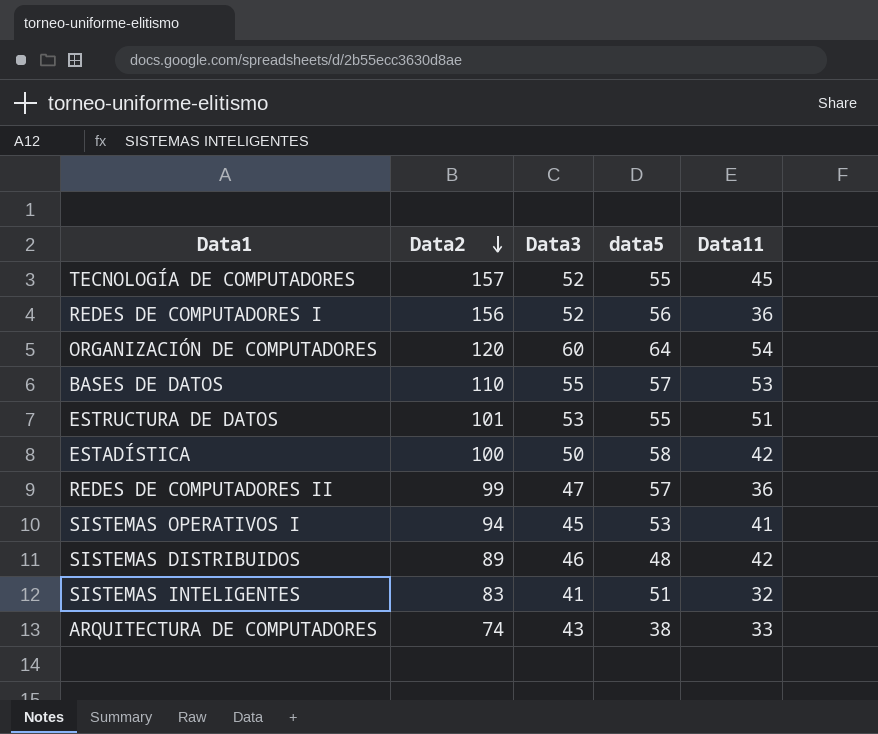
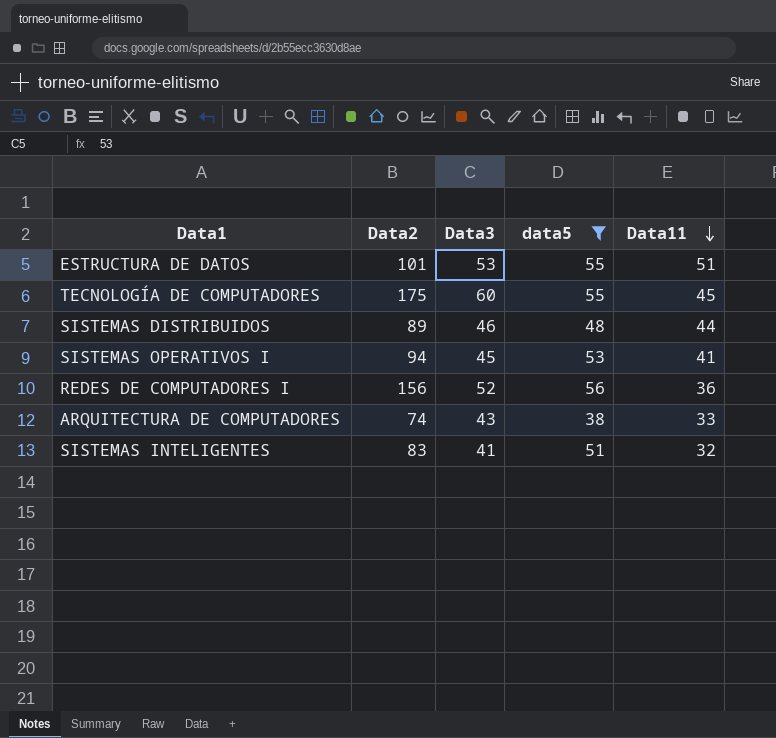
filter: none -> data5 <= 56
row order: Data2 descending -> Data11 descending
TECNOLOGÍA DE COMPUTADORES | Data2: 157 -> 175
TECNOLOGÍA DE COMPUTADORES | Data3: 52 -> 60
SISTEMAS DISTRIBUIDOS | Data11: 42 -> 44

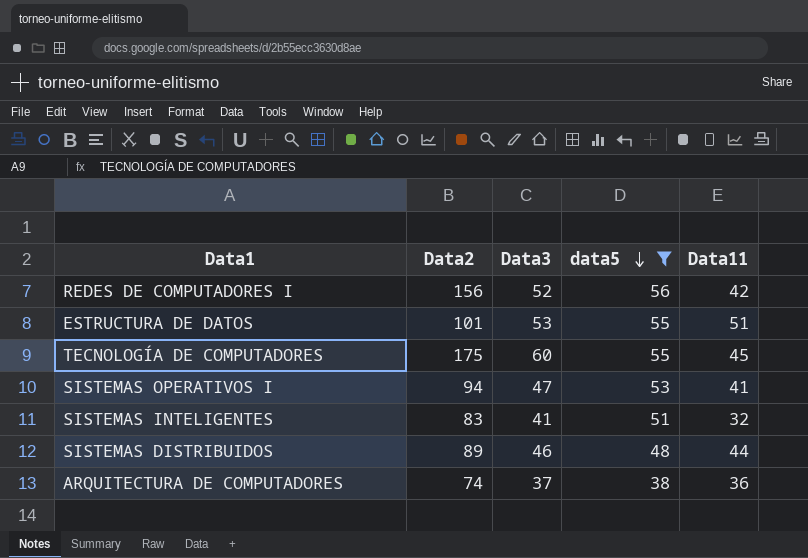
row order: Data11 descending -> data5 descending
REDES DE COMPUTADORES I | Data11: 36 -> 42
SISTEMAS OPERATIVOS I | Data3: 45 -> 47
ARQUITECTURA DE COMPUTADORES | Data3: 43 -> 37
ARQUITECTURA DE COMPUTADORES | Data11: 33 -> 36

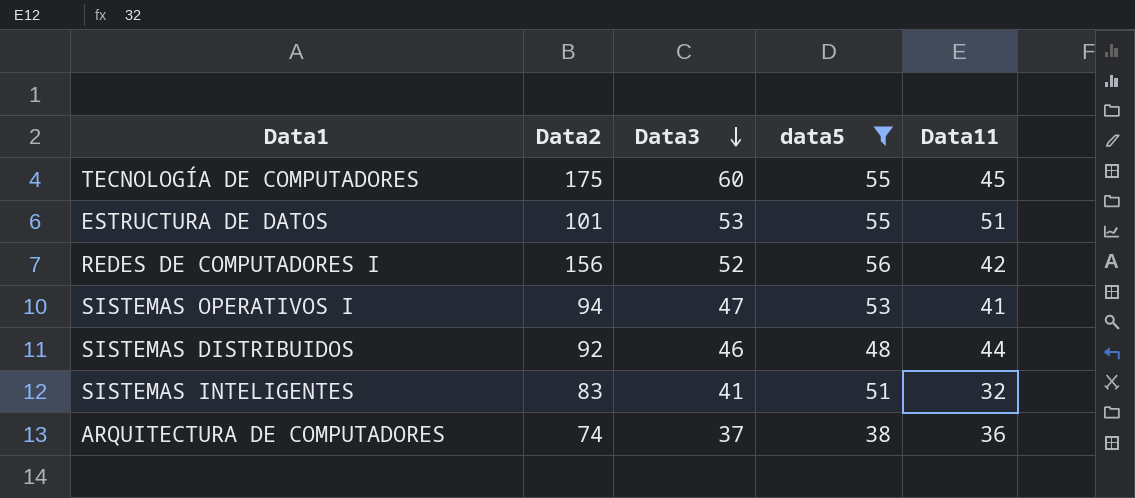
row order: data5 descending -> Data3 descending
SISTEMAS DISTRIBUIDOS | Data2: 89 -> 92

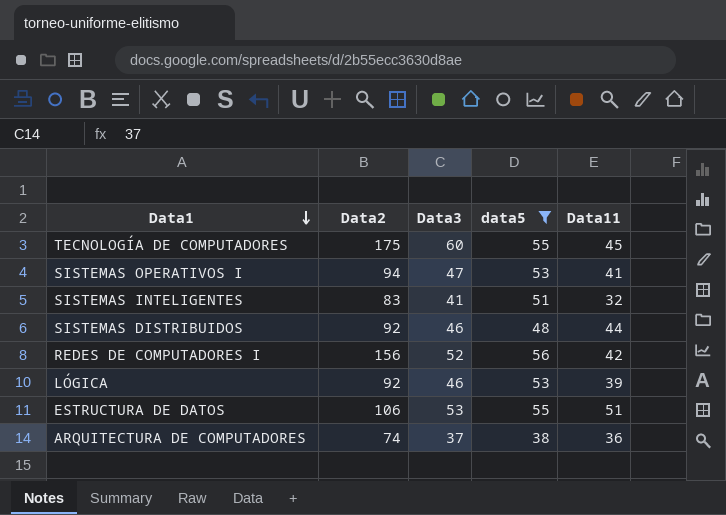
row order: Data3 descending -> Data1 descending
row LÓGICA: none -> 92 | 46 | 53 | 39
ESTRUCTURA DE DATOS | Data2: 101 -> 106

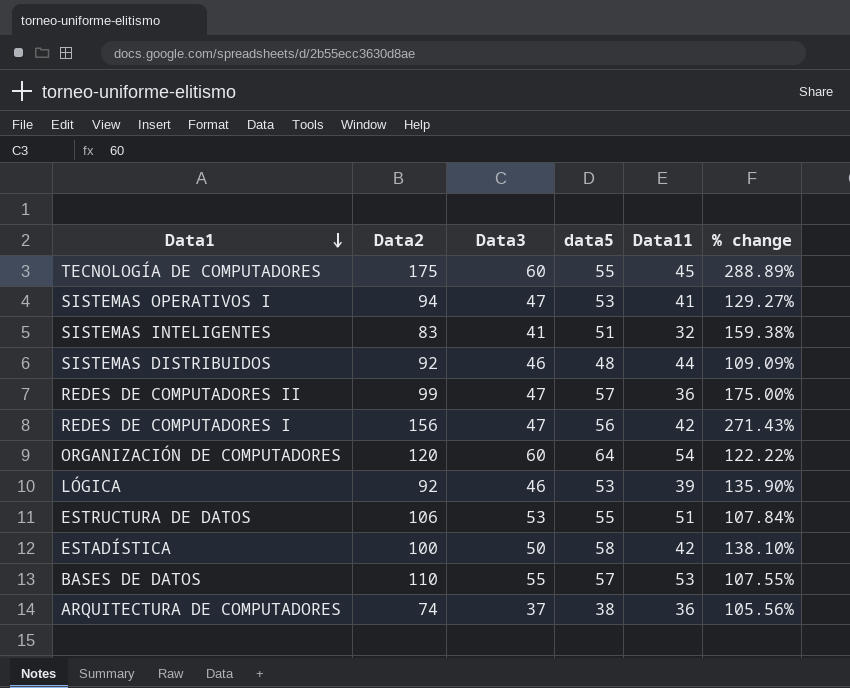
filter: data5 <= 56 -> none
column % change | formula: none -> ([Data2] - [Data11]) / [Data11]
REDES DE COMPUTADORES I | Data3: 52 -> 47

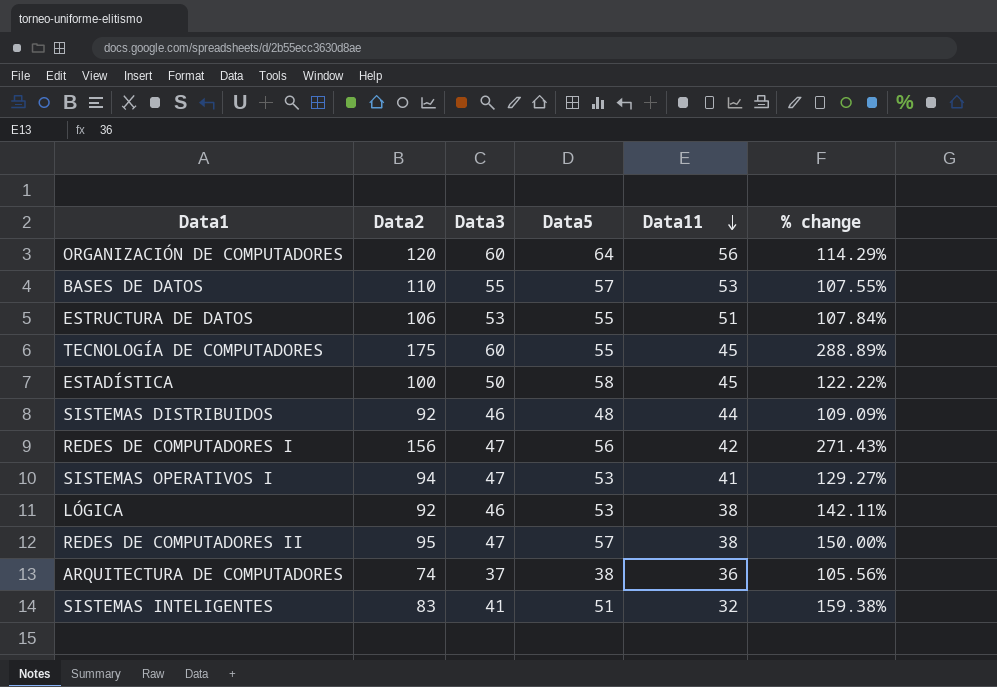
row order: Data1 descending -> Data11 descending
column name: data5 -> Data5
ORGANIZACIÓN DE COMPUTADORES | Data11: 54 -> 56
ORGANIZACIÓN DE COMPUTADORES | % change: 122.22% -> 114.29%
ESTADÍSTICA | Data11: 42 -> 45
ESTADÍSTICA | % change: 138.10% -> 122.22%
LÓGICA | Data11: 39 -> 38
LÓGICA | % change: 135.90% -> 142.11%
REDES DE COMPUTADORES II | Data2: 99 -> 95
REDES DE COMPUTADORES II | Data11: 36 -> 38
REDES DE COMPUTADORES II | % change: 175.00% -> 150.00%

